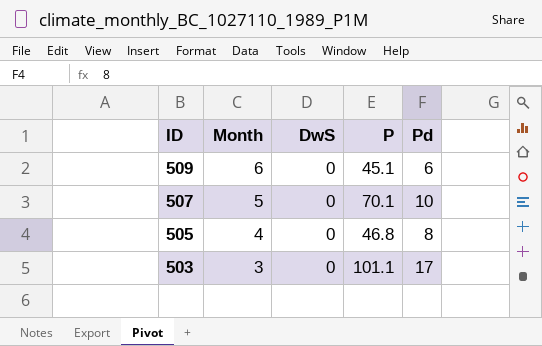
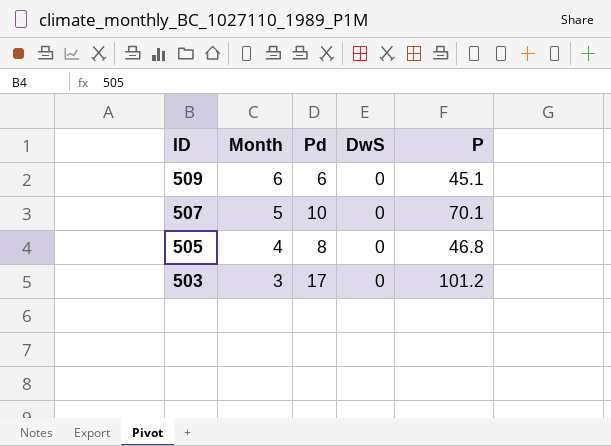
column Pd | position: 5 -> 3
503 | P: 101.1 -> 101.2

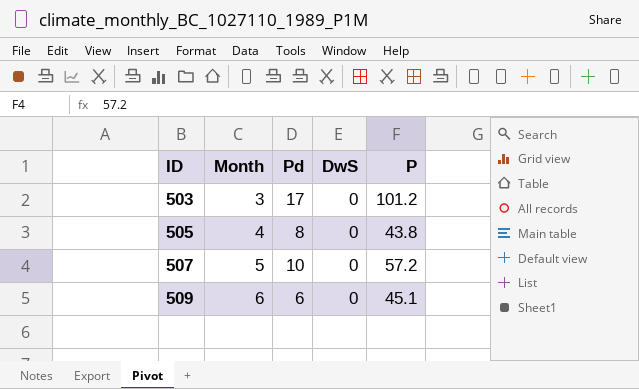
row order: ID descending -> ID ascending
505 | P: 46.8 -> 43.8
507 | P: 70.1 -> 57.2

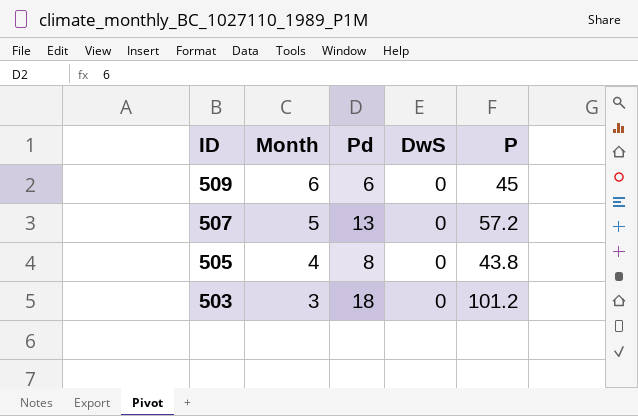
row order: ID ascending -> ID descending
509 | P: 45.1 -> 45
507 | Pd: 10 -> 13
503 | Pd: 17 -> 18

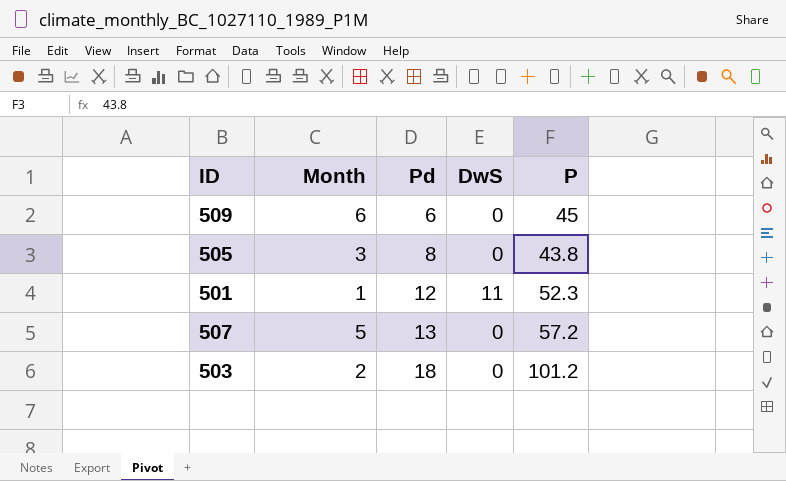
row order: ID descending -> Pd ascending
505 | Month: 4 -> 3
row 501: none -> 1 | 12 | 11 | 52.3
503 | Month: 3 -> 2

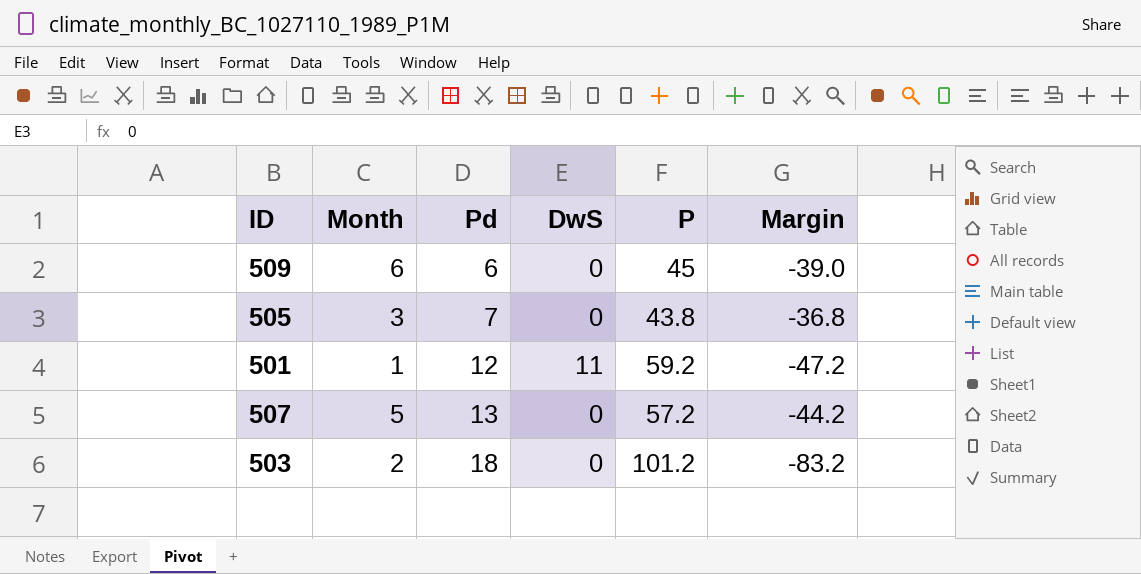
column Margin | formula: none -> [Pd] - [P]
505 | Pd: 8 -> 7
501 | P: 52.3 -> 59.2

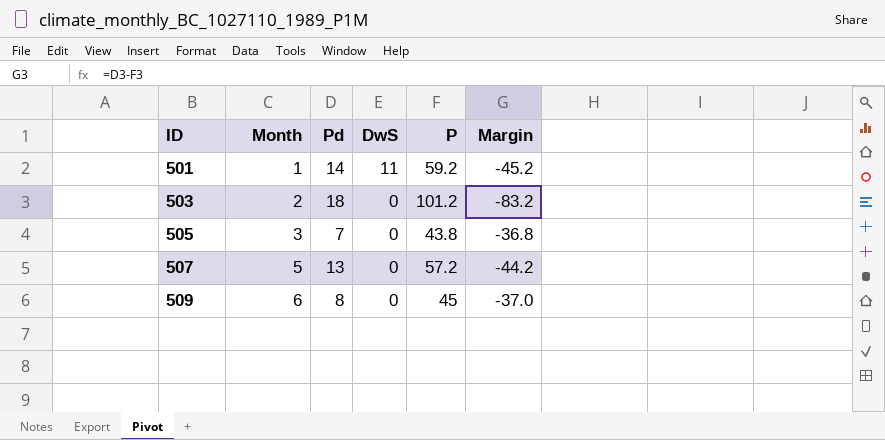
row order: Pd ascending -> ID ascending
501 | Pd: 12 -> 14
501 | Margin: -47.2 -> -45.2
509 | Pd: 6 -> 8
509 | Margin: -39.0 -> -37.0

